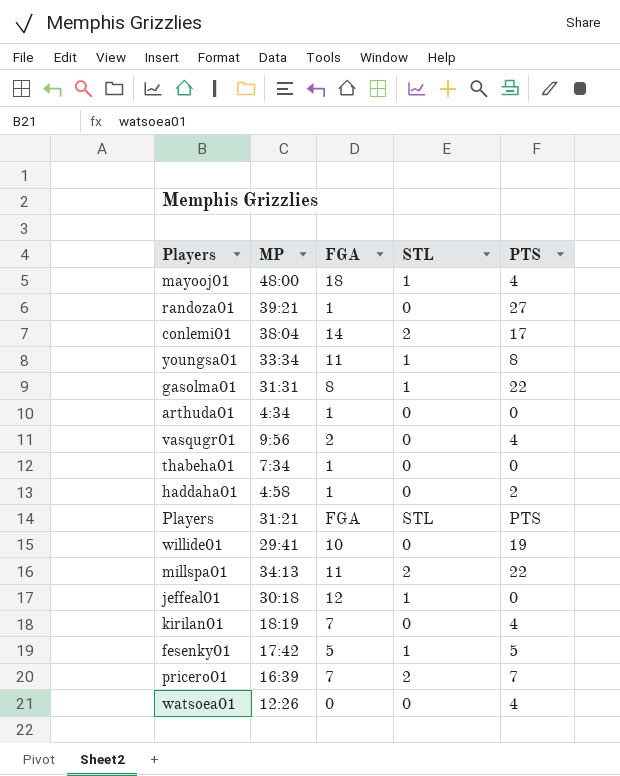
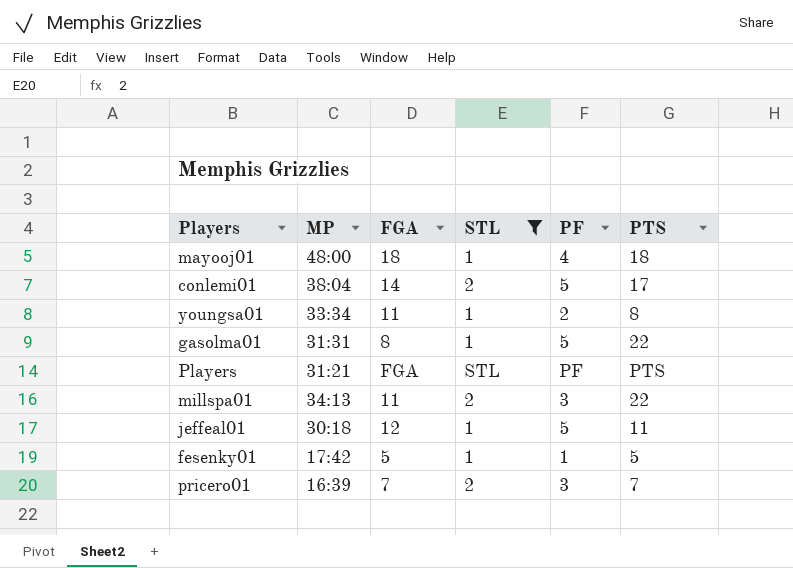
filter: none -> STL != 0
column PF | position: none -> 5
mayooj01 | PTS: 4 -> 18
jeffeal01 | PTS: 0 -> 11

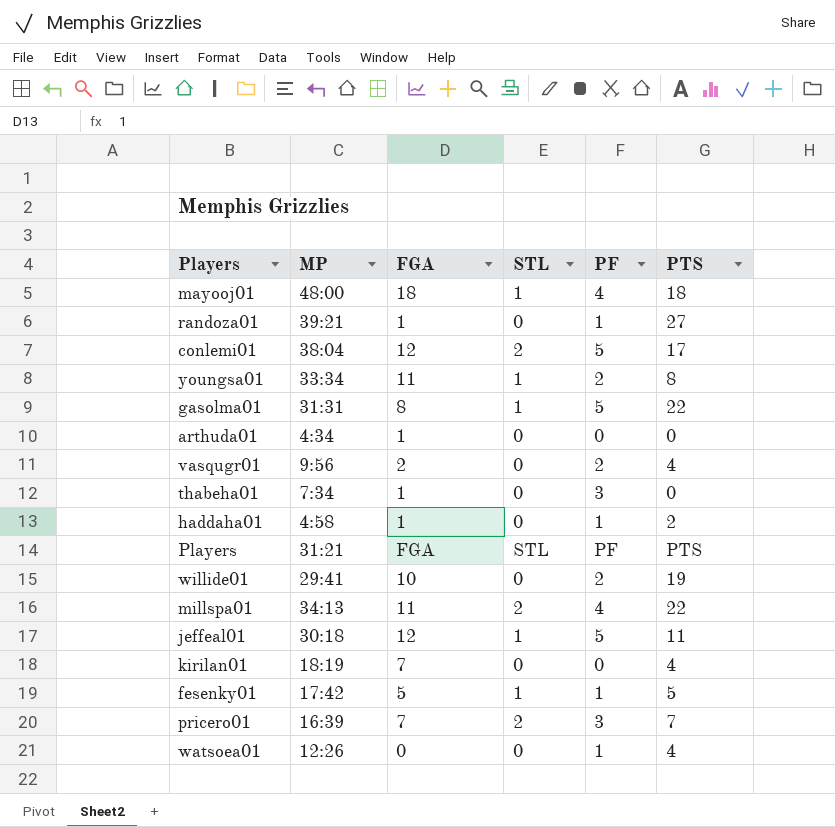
filter: STL != 0 -> none
conlemi01 | FGA: 14 -> 12
millspa01 | PF: 3 -> 4

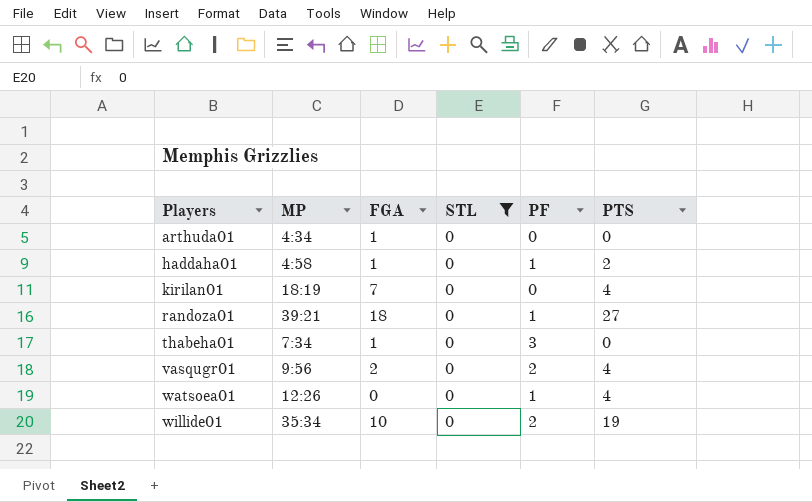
filter: none -> STL = 0
row order: none -> Players ascending
randoza01 | FGA: 1 -> 18
willide01 | MP: 29:41 -> 35:34

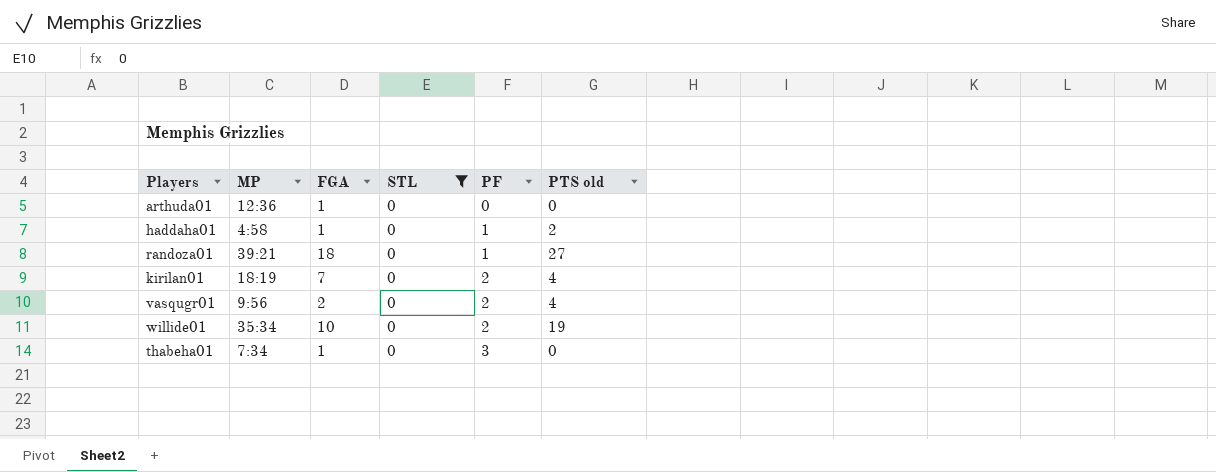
row order: Players ascending -> PF ascending
column name: PTS -> PTS old
row watsoea01: 12:26 | 0 | 0 | 1 | 4 -> none
arthuda01 | MP: 4:34 -> 12:36
kirilan01 | PF: 0 -> 2

